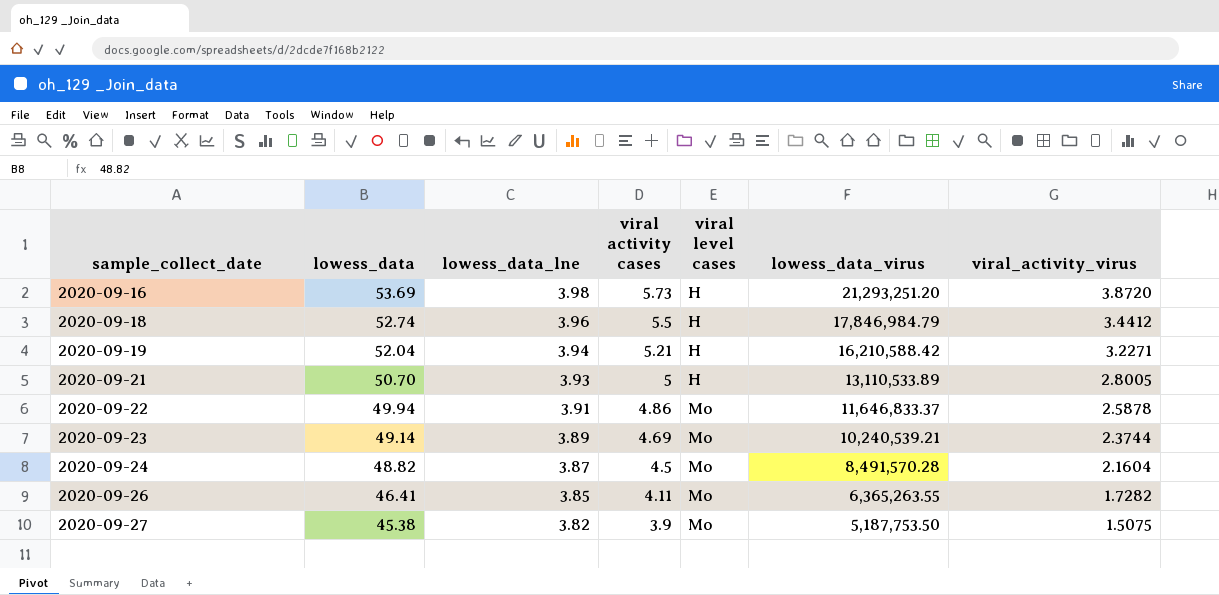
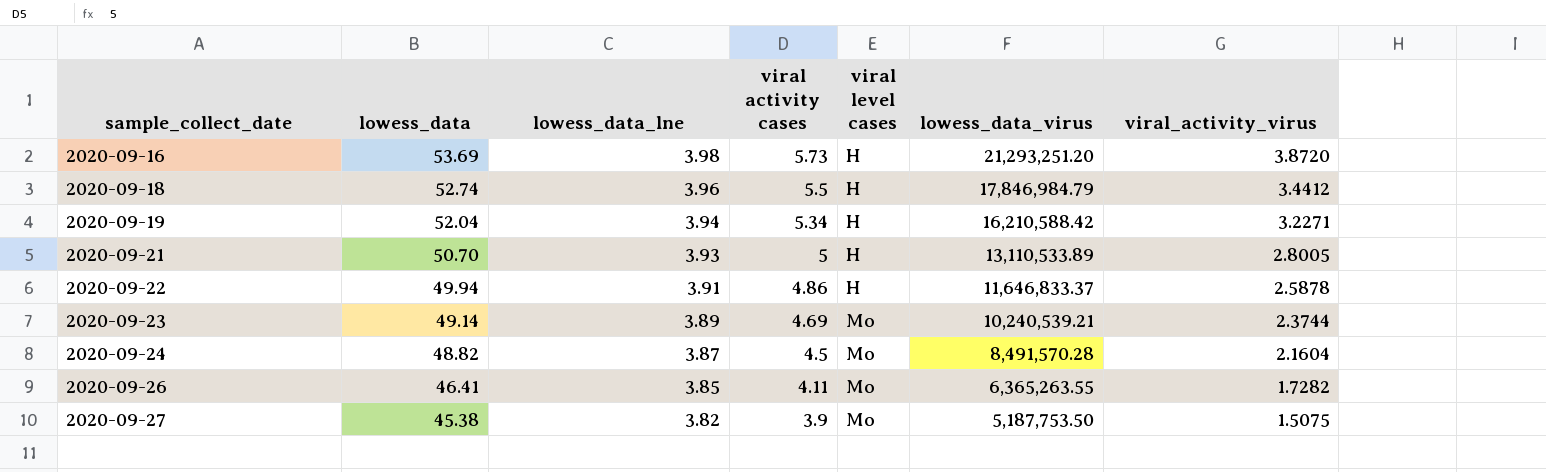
2020-09-19 | viral activity cases: 5.21 -> 5.34
2020-09-22 | viral level cases: Mo -> H

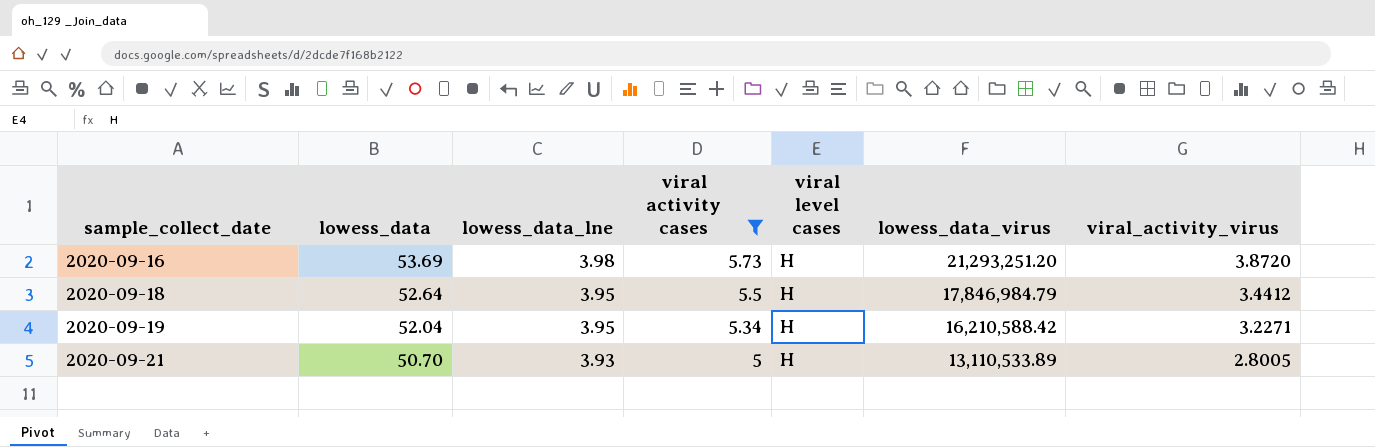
filter: none -> viral activity cases >= 5
2020-09-18 | lowess_data: 52.74 -> 52.64
2020-09-18 | lowess_data_lne: 3.96 -> 3.95
2020-09-19 | lowess_data_lne: 3.94 -> 3.95

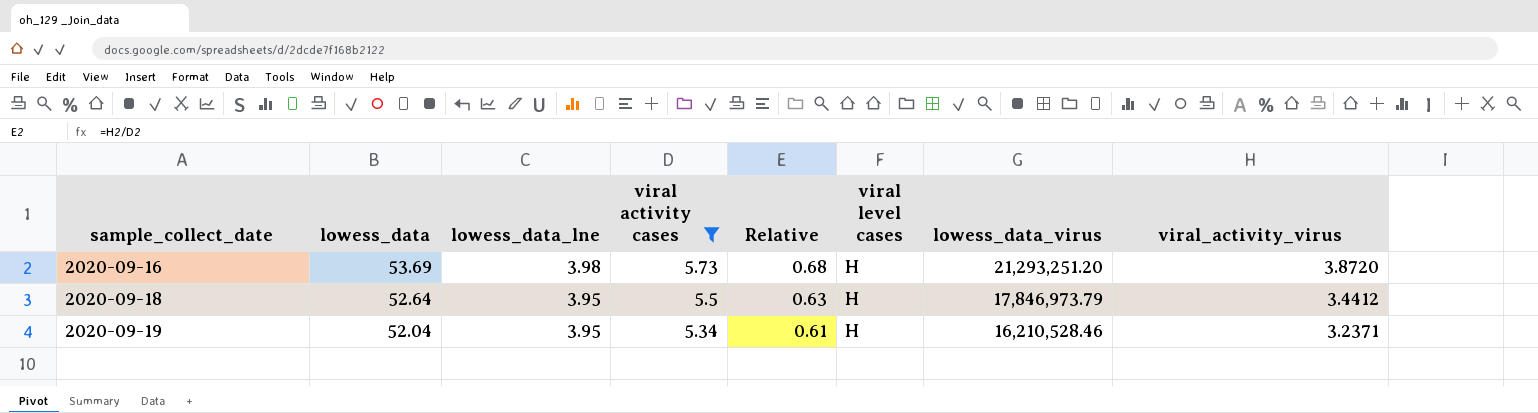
column Relative | formula: none -> [viral_activity_virus] / [viral activity cases]
row 2020-09-21: 50.70 | 3.93 | 5 | H | 13,110,533.89 | 2.8005 -> none
2020-09-18 | lowess_data_virus: 17,846,984.79 -> 17,846,973.79
2020-09-19 | lowess_data_virus: 16,210,588.42 -> 16,210,528.46
2020-09-19 | viral_activity_virus: 3.2271 -> 3.2371

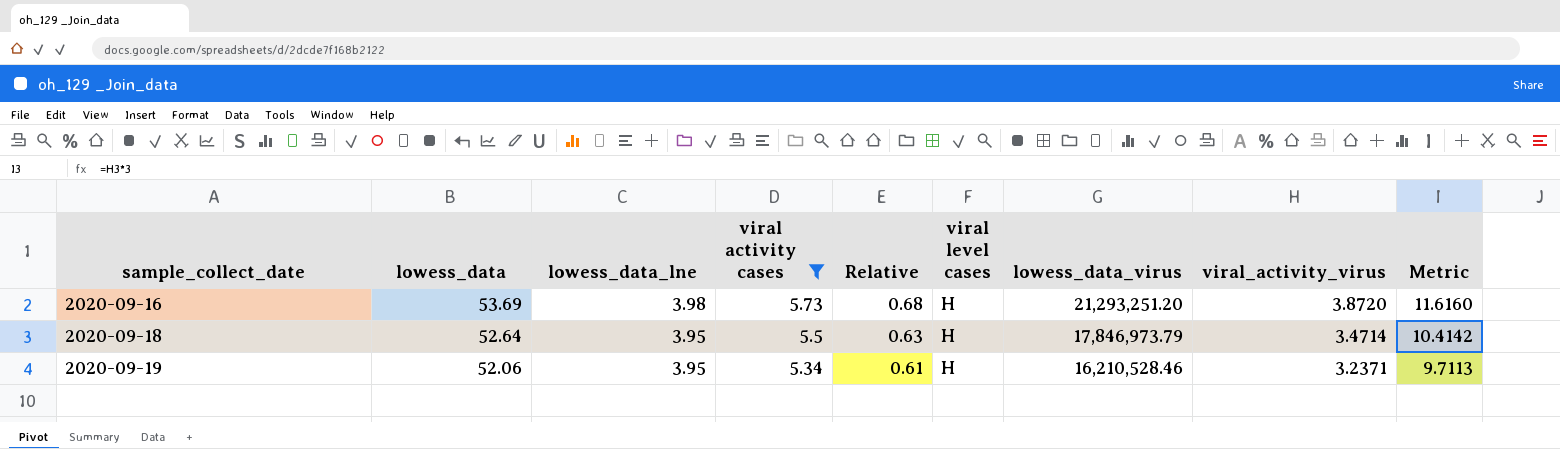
column Metric | formula: none -> [viral_activity_virus] * 3
2020-09-18 | viral_activity_virus: 3.4412 -> 3.4714
2020-09-19 | lowess_data: 52.04 -> 52.06

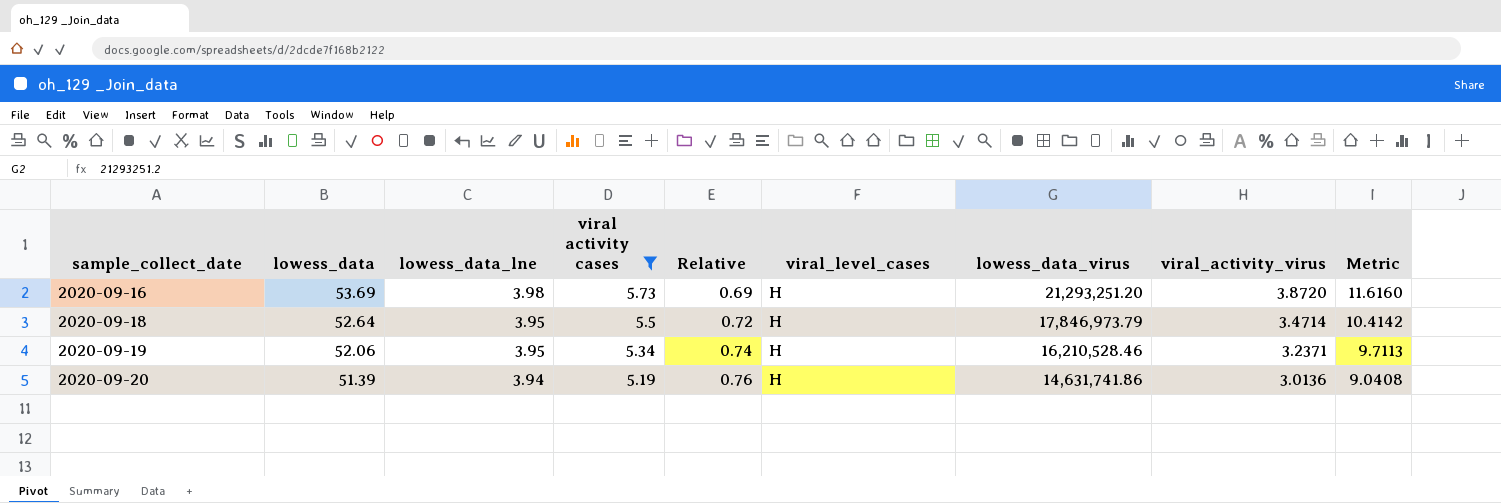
column Relative | formula: [viral_activity_virus] / [viral activity cases] -> [lowess_data_lne] / [viral activity cases]
column name: viral level cases -> viral_level_cases
row 2020-09-20: none -> 51.39 | 3.94 | 5.19 | 0.76 | H | 14,631,741.86 | 3.0136 | 9.0408

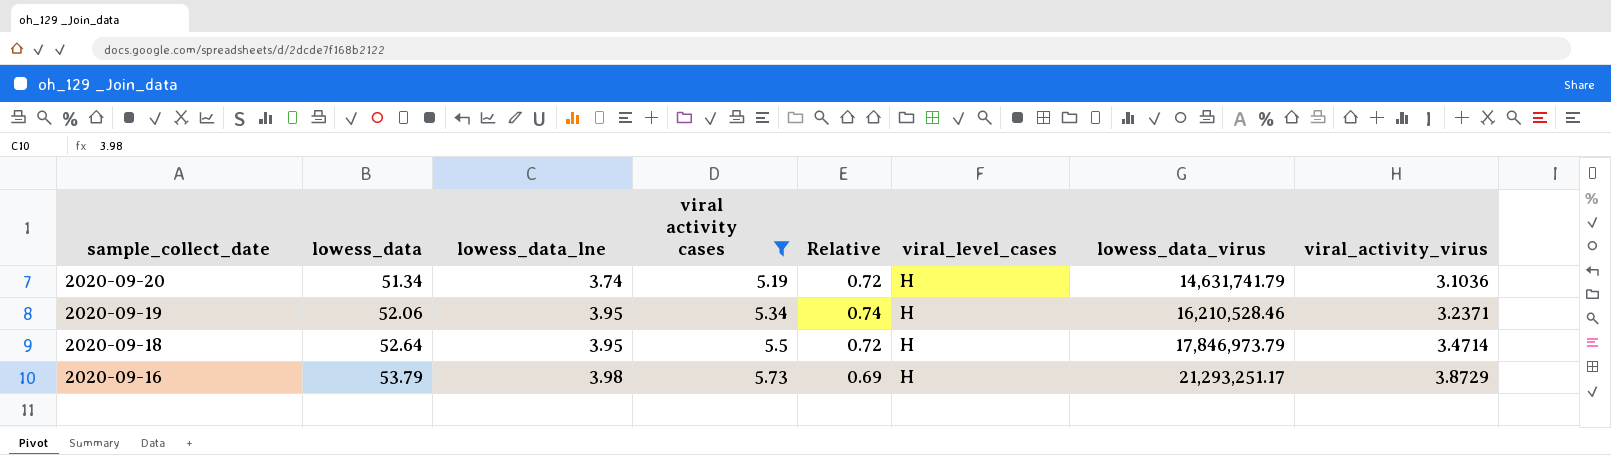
row order: sample_collect_date ascending -> sample_collect_date descending
column Metric | formula: [viral_activity_virus] * 3 -> none
2020-09-20 | lowess_data: 51.39 -> 51.34
2020-09-20 | lowess_data_lne: 3.94 -> 3.74
2020-09-20 | Relative: 0.76 -> 0.72
2020-09-20 | lowess_data_virus: 14,631,741.86 -> 14,631,741.79
2020-09-20 | viral_activity_virus: 3.0136 -> 3.1036
2020-09-16 | lowess_data: 53.69 -> 53.79
2020-09-16 | lowess_data_virus: 21,293,251.20 -> 21,293,251.17
2020-09-16 | viral_activity_virus: 3.8720 -> 3.8729

